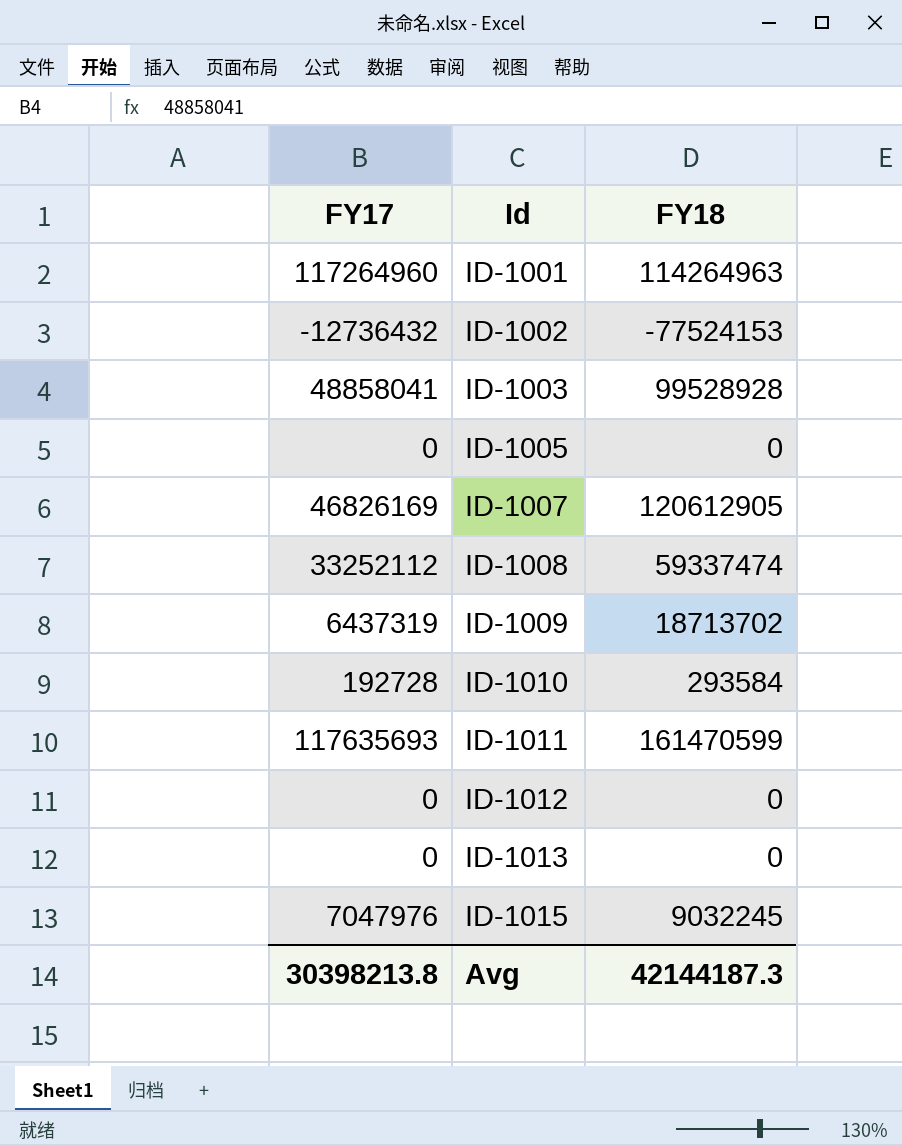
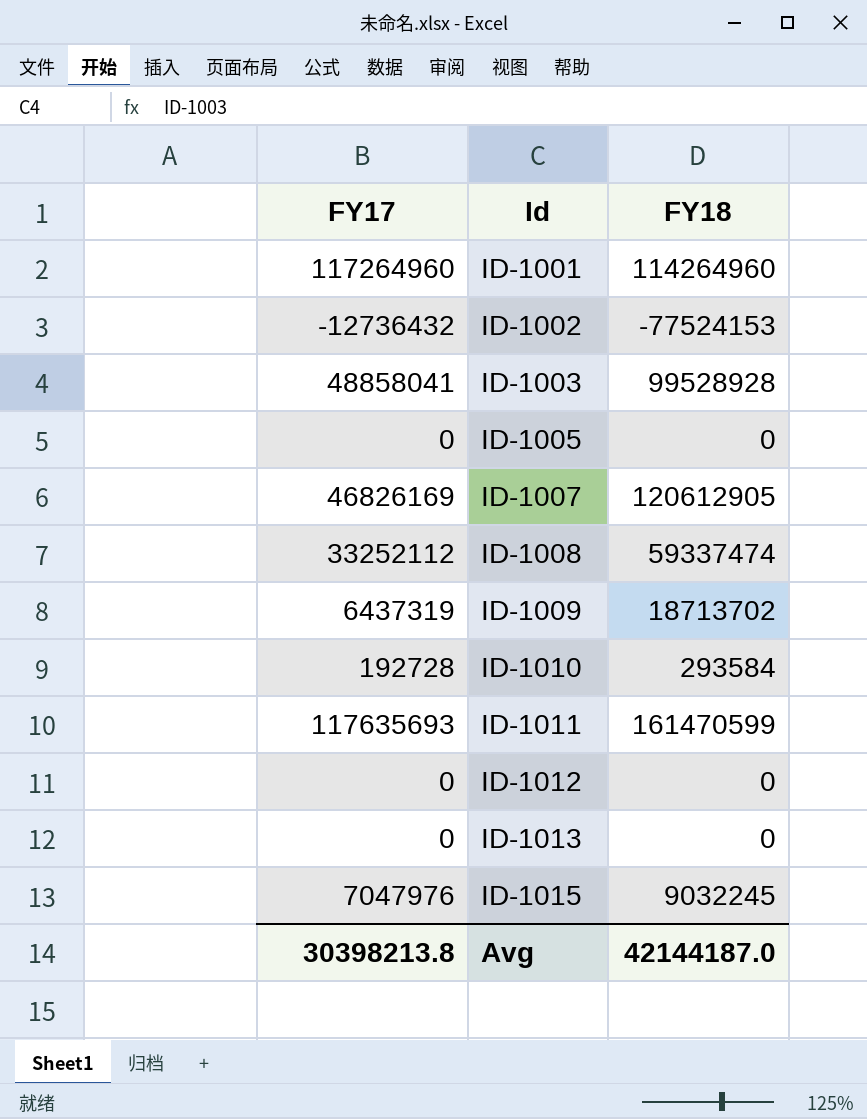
ID-1001 | FY18: 114264963 -> 114264960
Avg | FY18: 42144187.3 -> 42144187.0

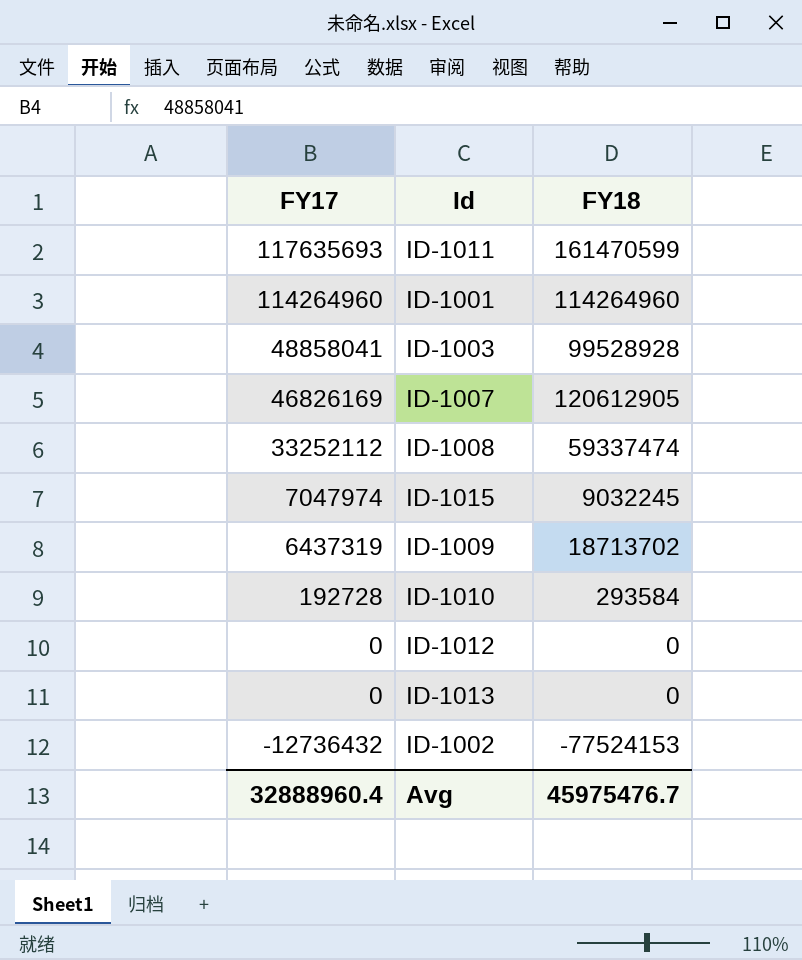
row order: Id ascending -> FY17 descending
row ID-1005: 0 | 0 -> none
ID-1001 | FY17: 117264960 -> 114264960
ID-1015 | FY17: 7047976 -> 7047974
Avg | FY17: 30398213.8 -> 32888960.4
Avg | FY18: 42144187.0 -> 45975476.7

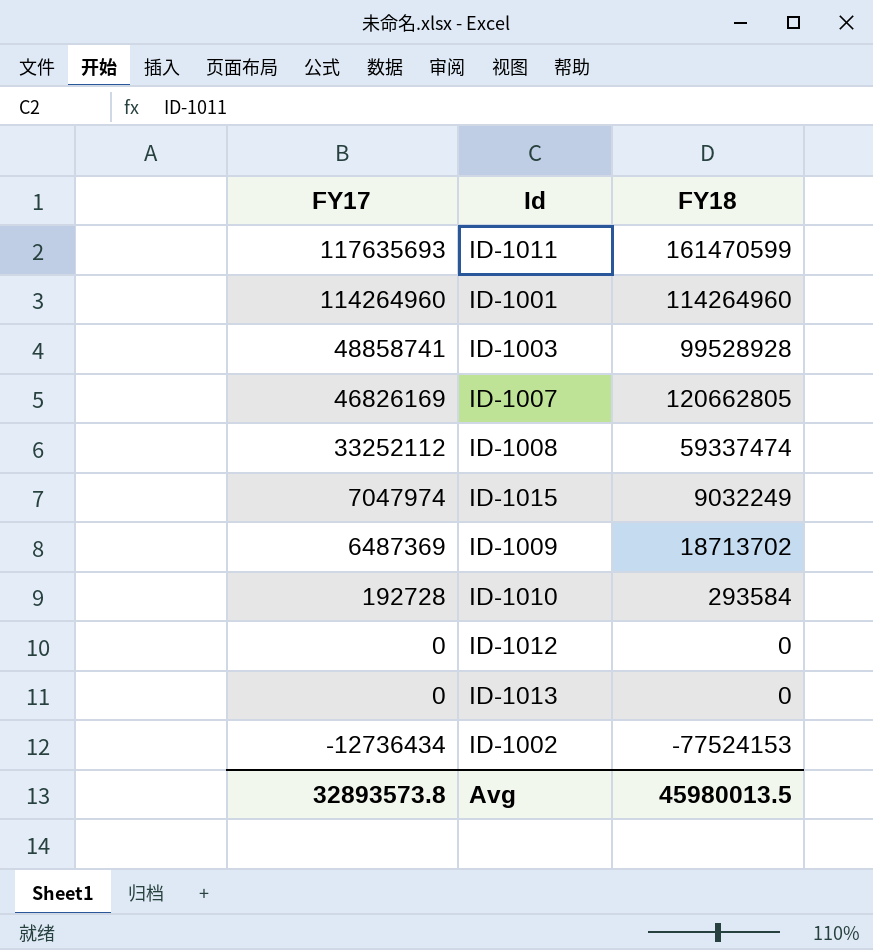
ID-1003 | FY17: 48858041 -> 48858741
ID-1007 | FY18: 120612905 -> 120662805
ID-1015 | FY18: 9032245 -> 9032249
ID-1009 | FY17: 6437319 -> 6487369
ID-1002 | FY17: -12736432 -> -12736434
Avg | FY17: 32888960.4 -> 32893573.8
Avg | FY18: 45975476.7 -> 45980013.5

